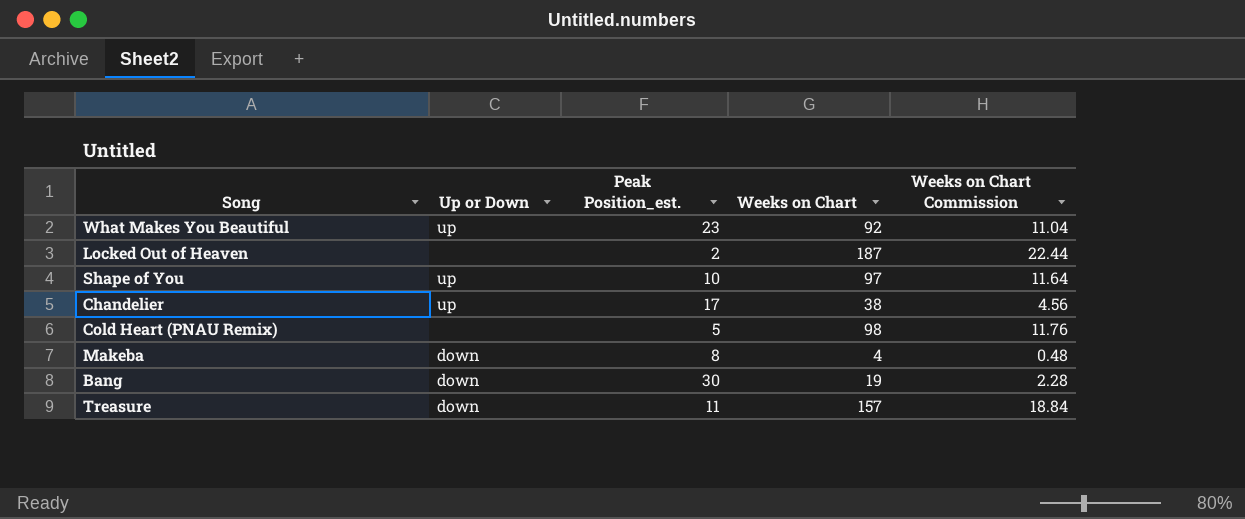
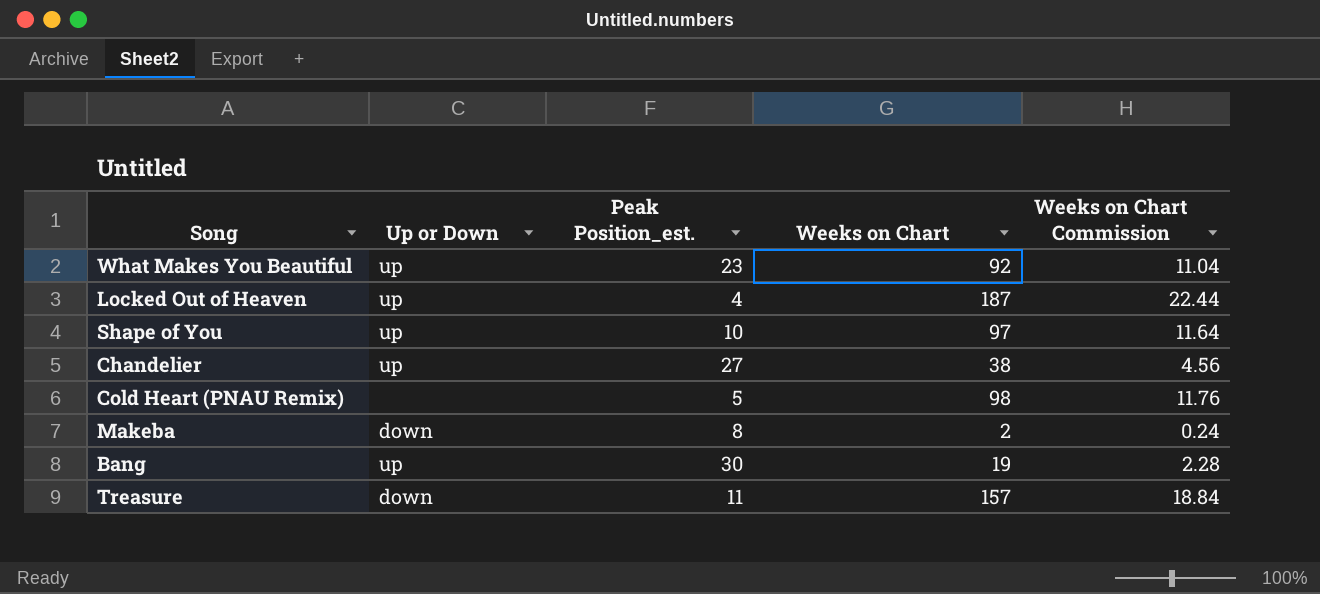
Locked Out of Heaven | Up or Down: none -> up
Locked Out of Heaven | Peak Position_est.: 2 -> 4
Chandelier | Peak Position_est.: 17 -> 27
Makeba | Weeks on Chart: 4 -> 2
Makeba | Weeks on Chart Commission: 0.48 -> 0.24
Bang | Up or Down: down -> up

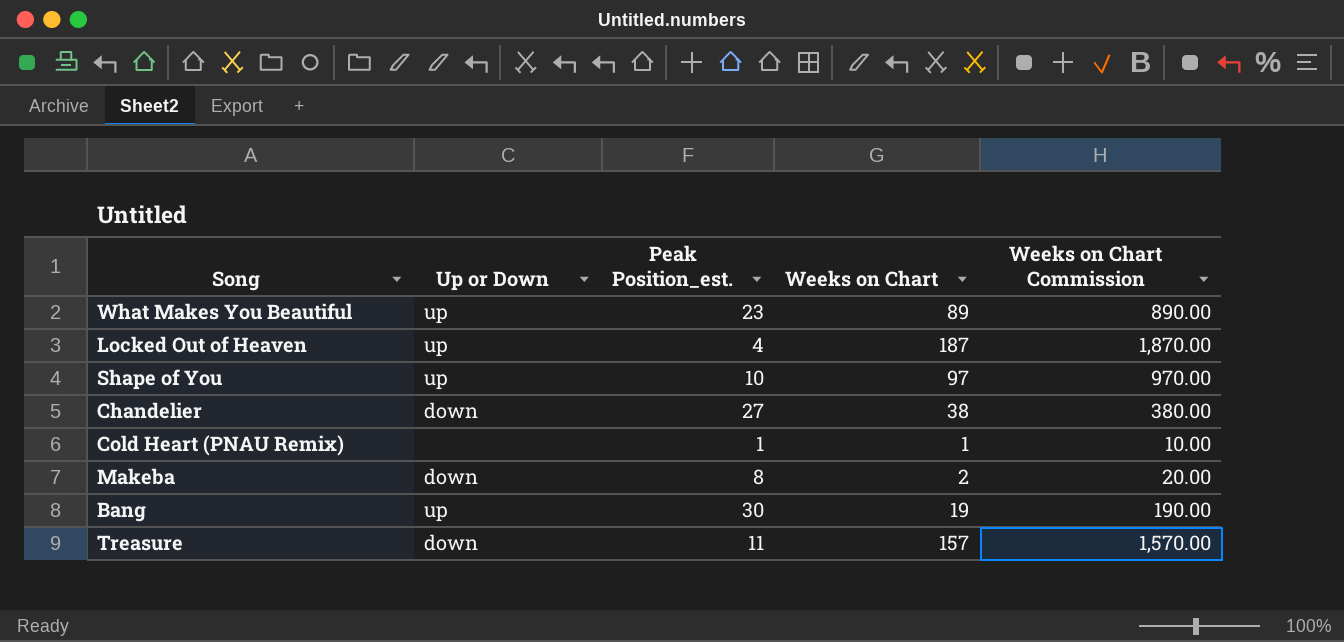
column Weeks on Chart Commission | formula: [Weeks on Chart] * 0.12 -> [Weeks on Chart] * 10
What Makes You Beautiful | Weeks on Chart: 92 -> 89
Chandelier | Up or Down: up -> down
Cold Heart (PNAU Remix) | Peak Position_est.: 5 -> 1
Cold Heart (PNAU Remix) | Weeks on Chart: 98 -> 1

